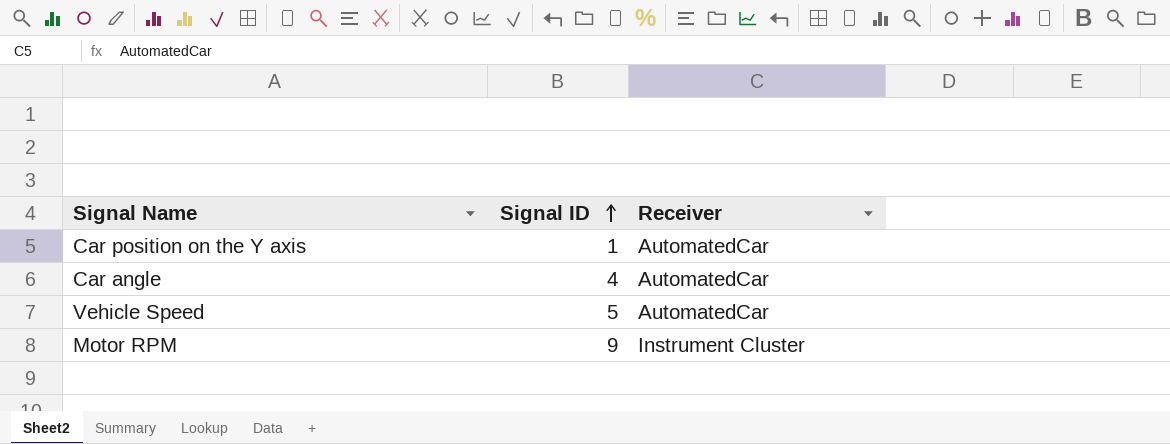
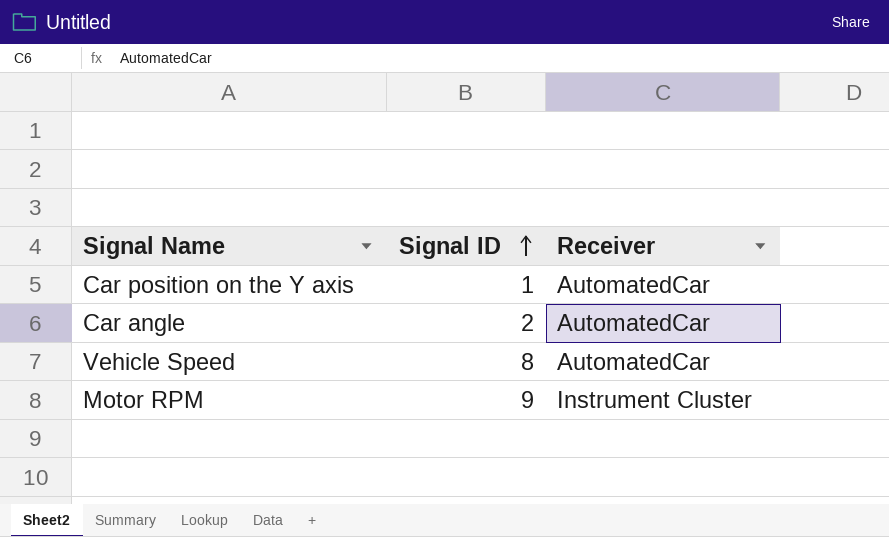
Car angle | Signal ID: 4 -> 2
Vehicle Speed | Signal ID: 5 -> 8

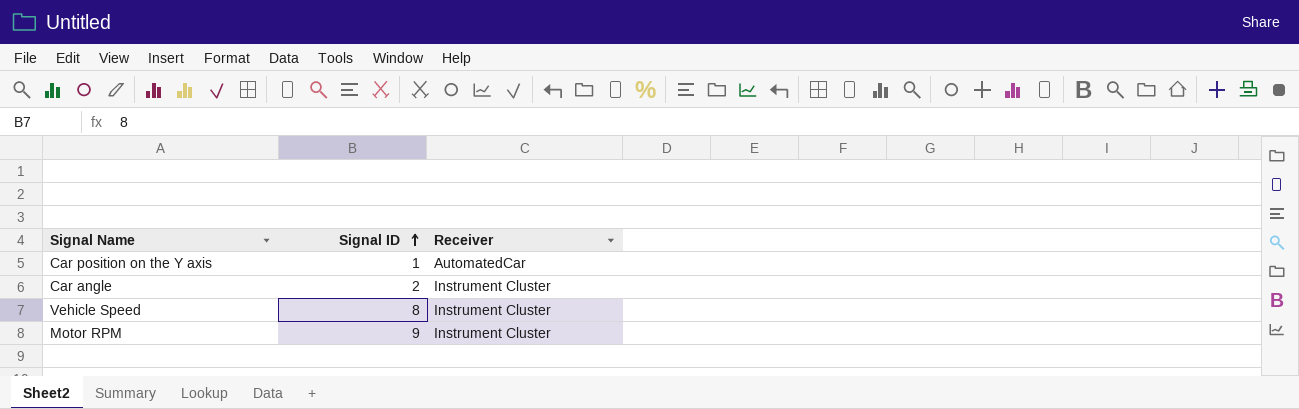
Car angle | Receiver: AutomatedCar -> Instrument Cluster
Vehicle Speed | Receiver: AutomatedCar -> Instrument Cluster

